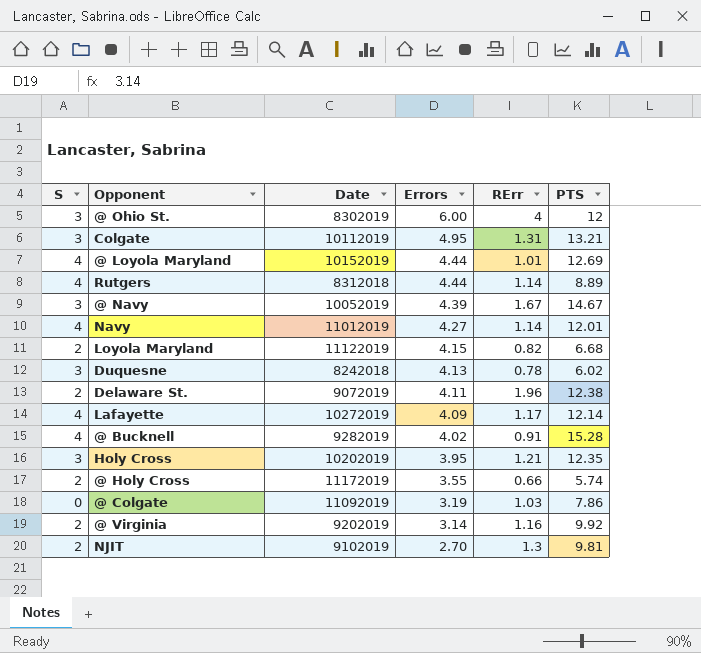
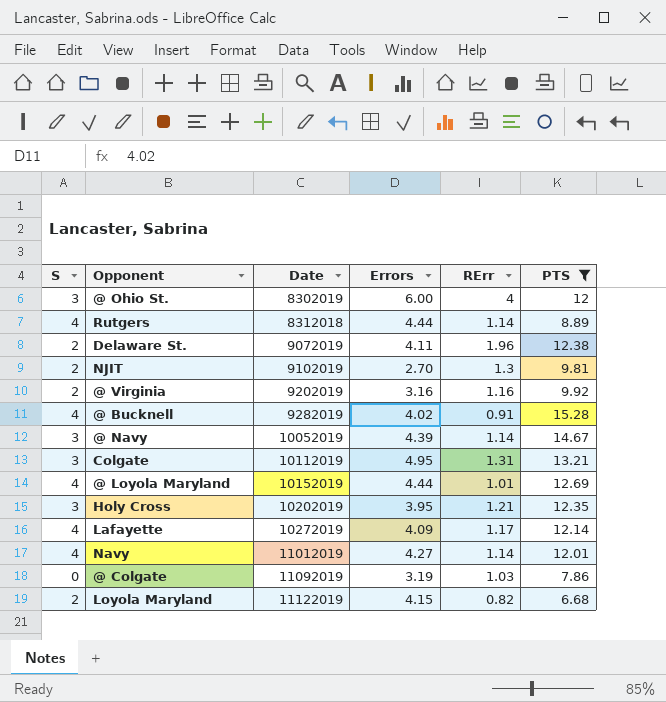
filter: none -> PTS >= 6.68
row order: Errors descending -> Date ascending
@ Virginia | Errors: 3.14 -> 3.16
@ Navy | RErr: 1.67 -> 1.14

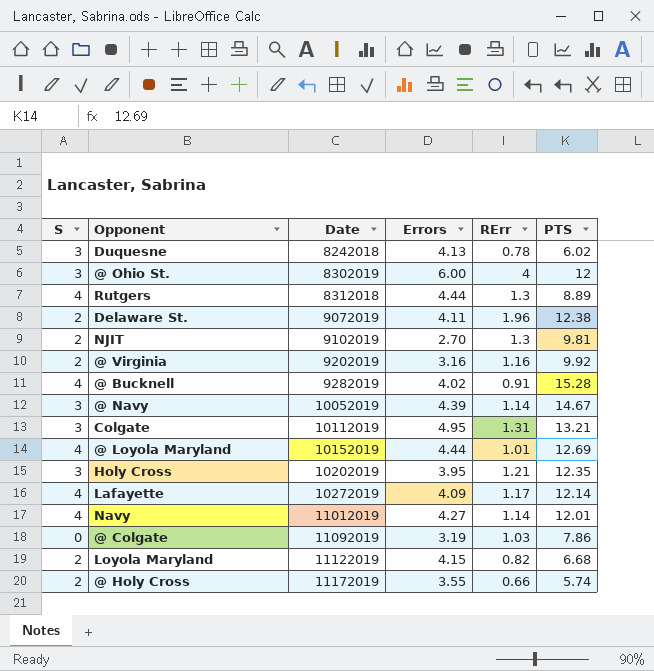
filter: PTS >= 6.68 -> none
Rutgers | RErr: 1.14 -> 1.3

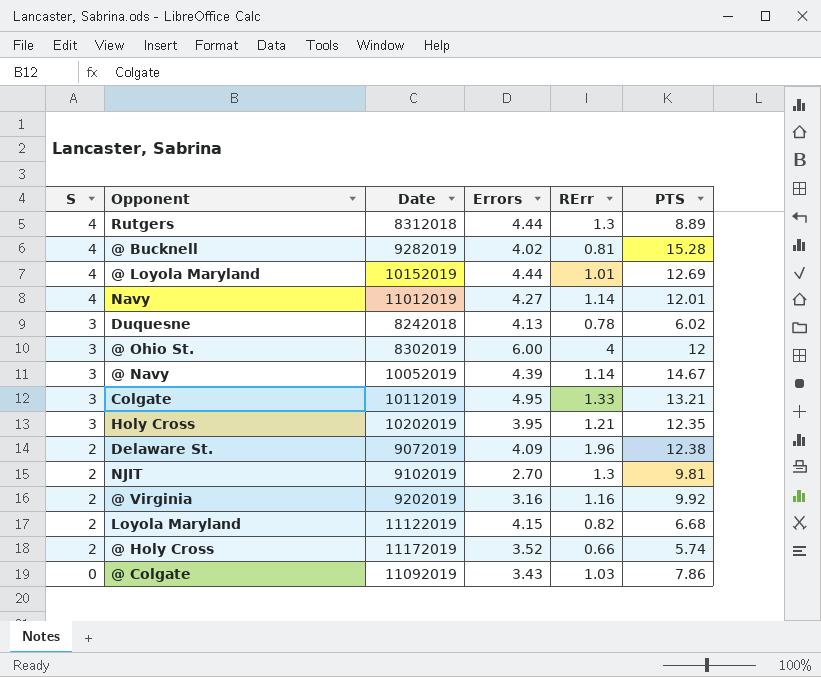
row order: Date ascending -> S descending
row Lafayette: 4 | 10272019 | 4.09 | 1.17 | 12.14 -> none
@ Bucknell | RErr: 0.91 -> 0.81
Colgate | RErr: 1.31 -> 1.33
Delaware St. | Errors: 4.11 -> 4.09
@ Holy Cross | Errors: 3.55 -> 3.52
@ Colgate | Errors: 3.19 -> 3.43

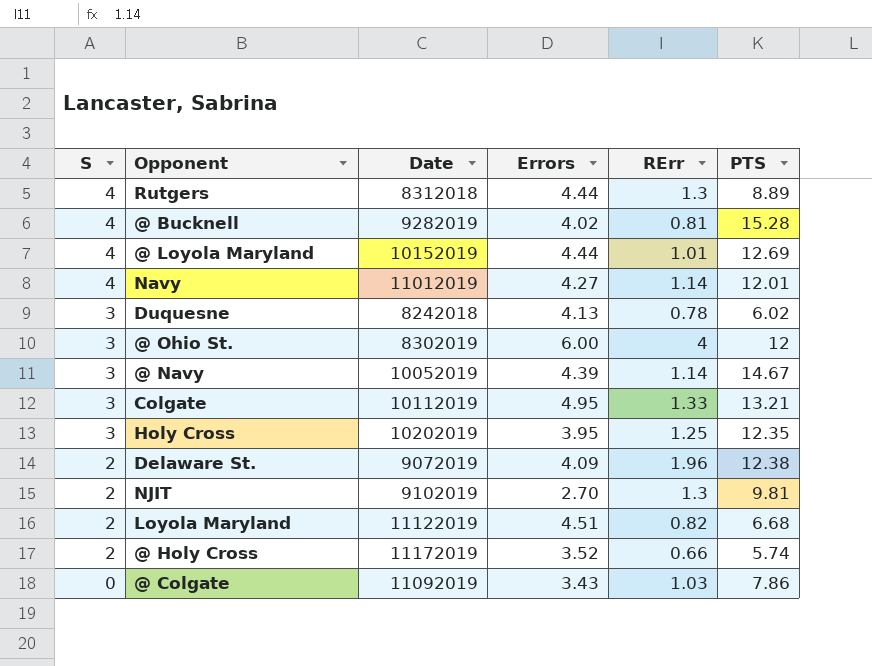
row @ Virginia: 2 | 9202019 | 3.16 | 1.16 | 9.92 -> none
Holy Cross | RErr: 1.21 -> 1.25
Loyola Maryland | Errors: 4.15 -> 4.51

